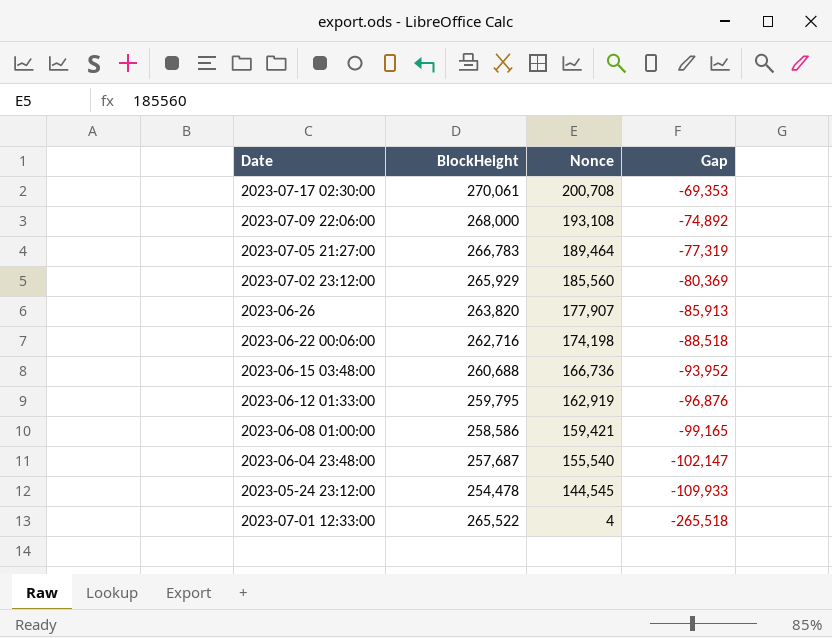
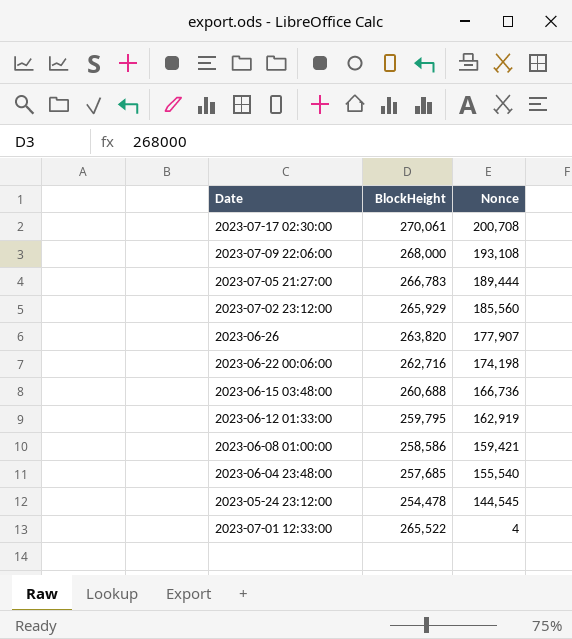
column Gap | formula: [Nonce] - [BlockHeight] -> none
2023-07-05 21:27:00 | Nonce: 189,464 -> 189,444
2023-06-04 23:48:00 | BlockHeight: 257,687 -> 257,685

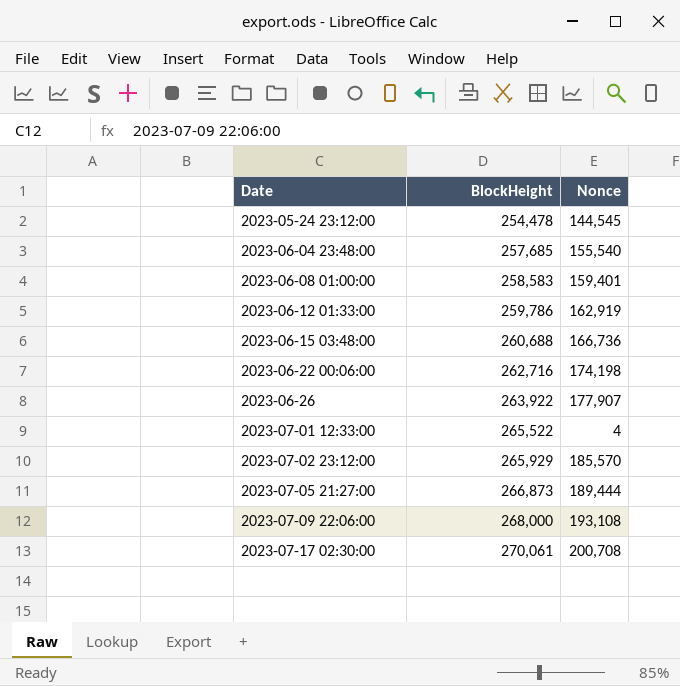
row order: Nonce descending -> Date ascending
2023-06-08 01:00:00 | BlockHeight: 258,586 -> 258,583
2023-06-08 01:00:00 | Nonce: 159,421 -> 159,401
2023-06-12 01:33:00 | BlockHeight: 259,795 -> 259,786
2023-06-26 | BlockHeight: 263,820 -> 263,922
2023-07-02 23:12:00 | Nonce: 185,560 -> 185,570
2023-07-05 21:27:00 | BlockHeight: 266,783 -> 266,873

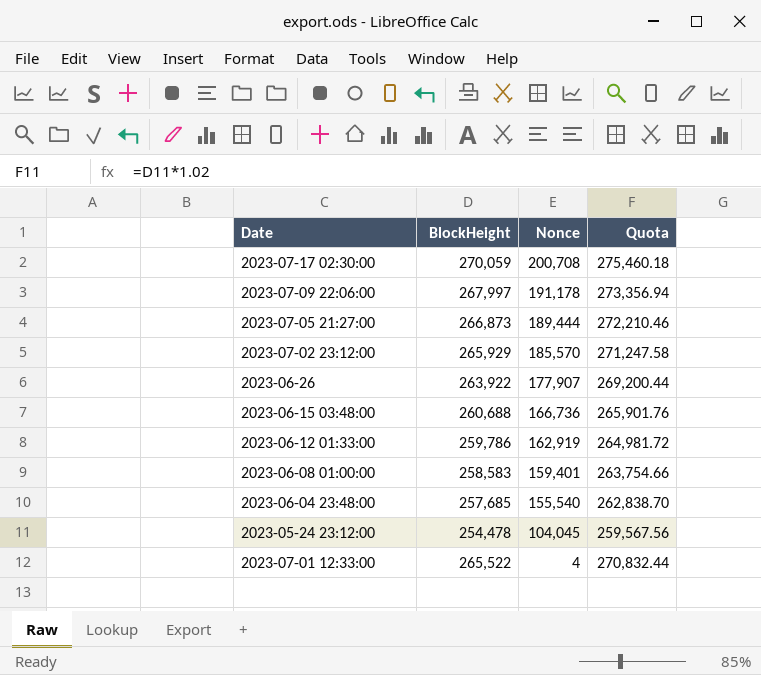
row order: Date ascending -> Nonce descending
column Quota | formula: none -> [BlockHeight] * 1.02
row 2023-06-22 00:06:00: 262,716 | 174,198 -> none
2023-07-17 02:30:00 | BlockHeight: 270,061 -> 270,059
2023-07-09 22:06:00 | BlockHeight: 268,000 -> 267,997
2023-07-09 22:06:00 | Nonce: 193,108 -> 191,178
2023-05-24 23:12:00 | Nonce: 144,545 -> 104,045

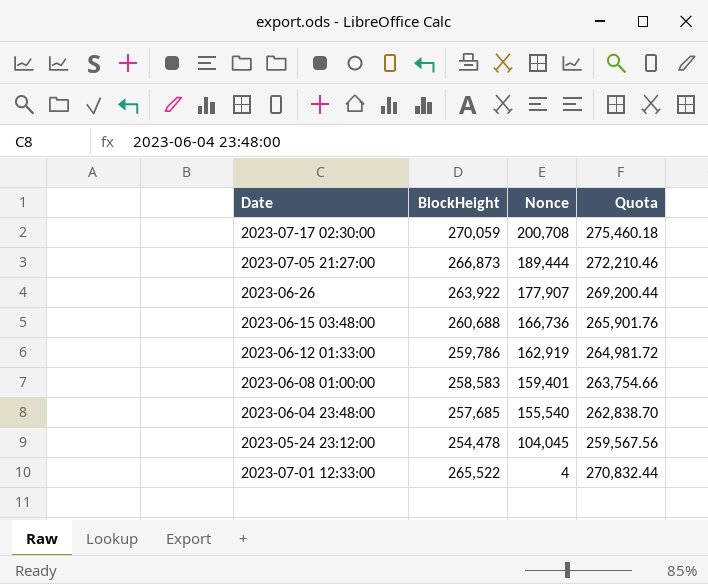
row 2023-07-09 22:06:00: 267,997 | 191,178 | 273,356.94 -> none
row 2023-07-02 23:12:00: 265,929 | 185,570 | 271,247.58 -> none

